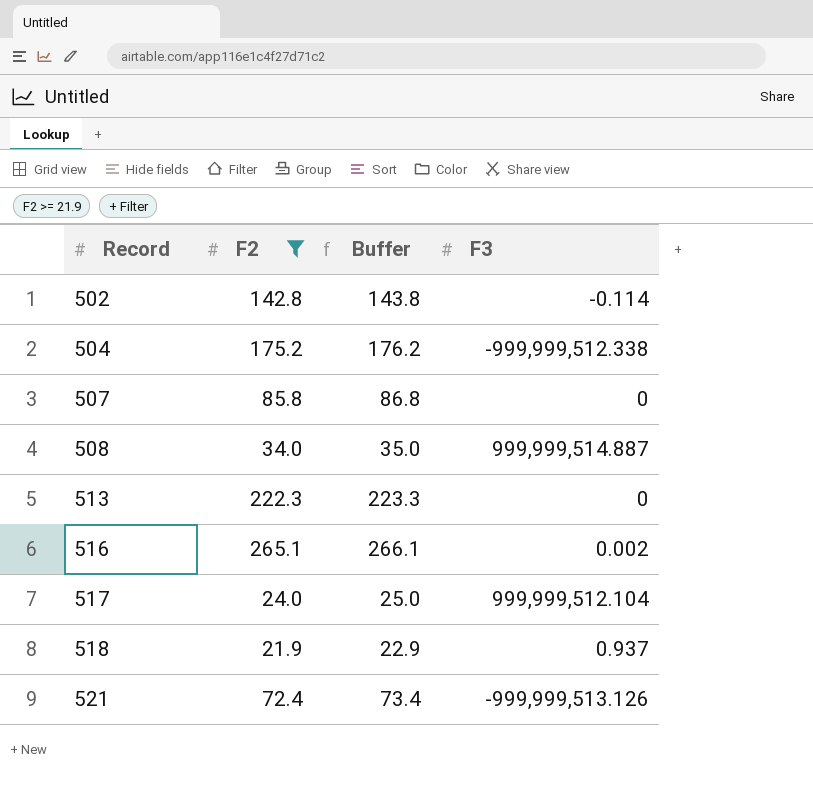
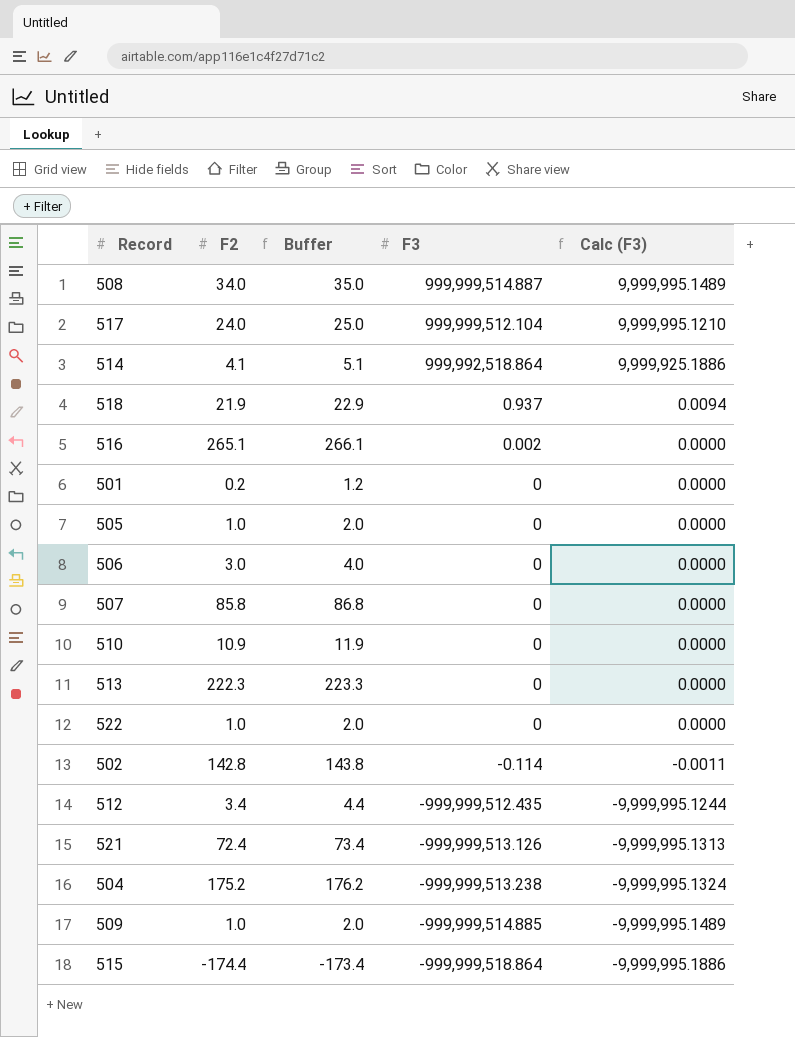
filter: F2 >= 21.9 -> none
row order: Record ascending -> F3 descending
column Calc (F3) | formula: none -> [F3] * 0.01
504 | F3: -999,999,512.338 -> -999,999,513.238

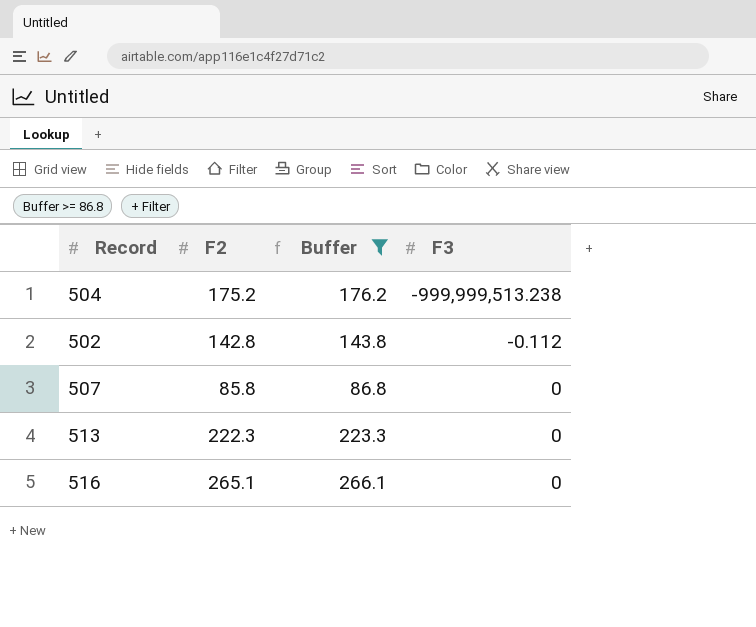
filter: none -> Buffer >= 86.8
row order: F3 descending -> F3 ascending
column Calc (F3) | formula: [F3] * 0.01 -> none
502 | F3: -0.114 -> -0.112
516 | F3: 0.002 -> 0

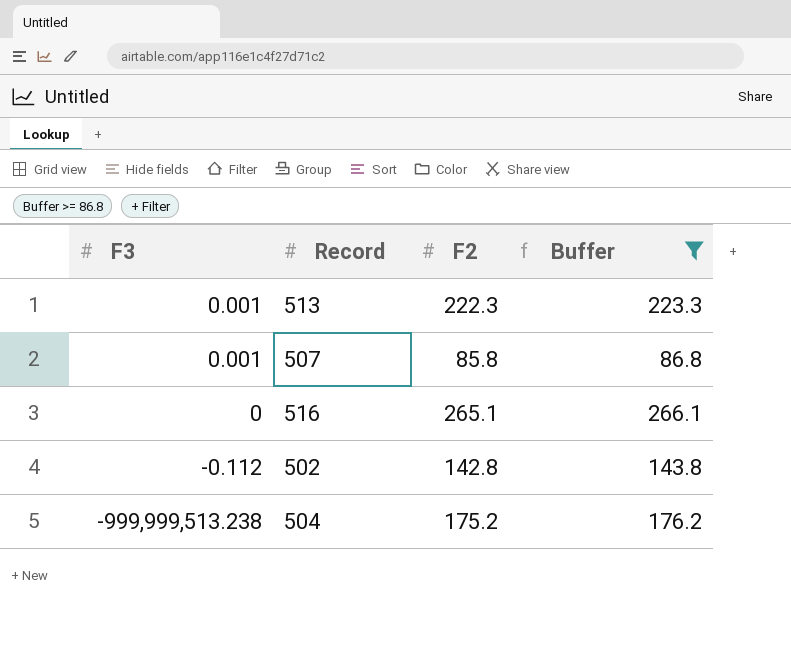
row order: F3 ascending -> F3 descending
column F3 | position: 4 -> 1
513 | F3: 0 -> 0.001
507 | F3: 0 -> 0.001

